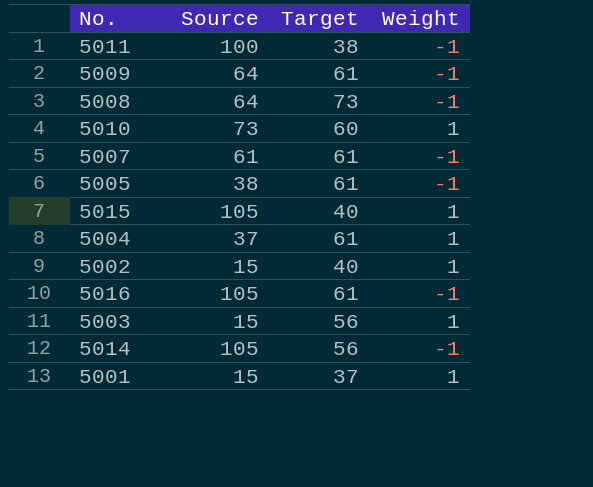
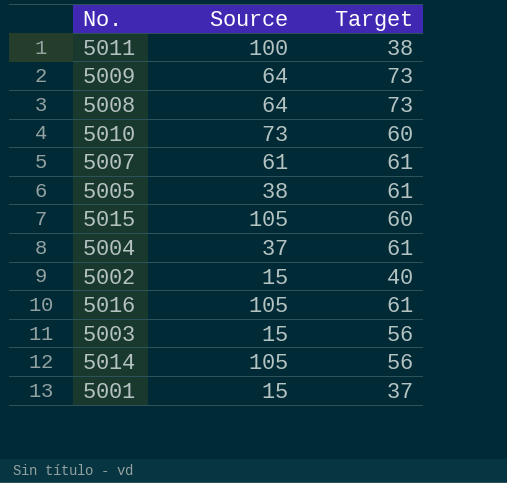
column Weight | position: 4 -> none
5009 | Target: 61 -> 73
5015 | Target: 40 -> 60

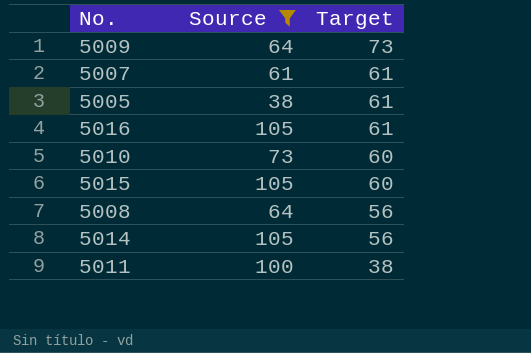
filter: none -> Source >= 38
row order: none -> Target descending
5008 | Target: 73 -> 56

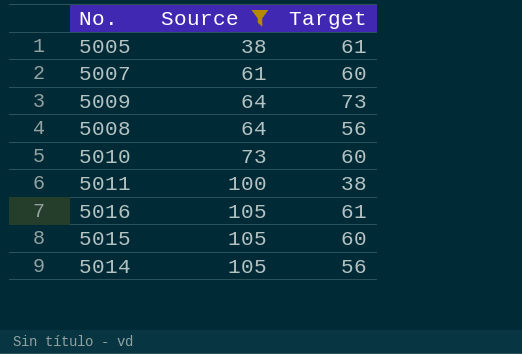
row order: Target descending -> Source ascending
5007 | Target: 61 -> 60

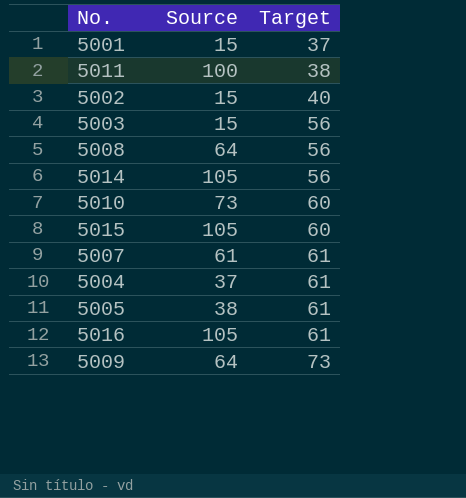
filter: Source >= 38 -> none
row order: Source ascending -> Target ascending
5007 | Target: 60 -> 61

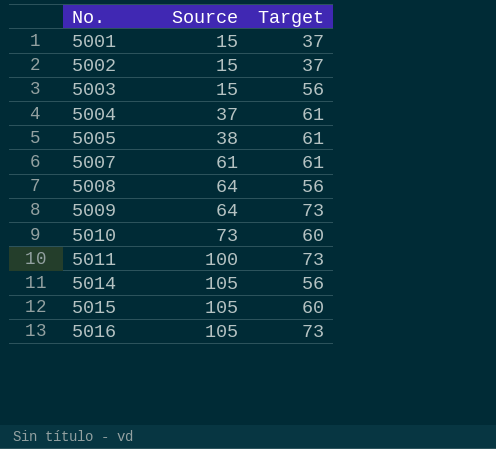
row order: Target ascending -> No. ascending
5002 | Target: 40 -> 37
5011 | Target: 38 -> 73
5016 | Target: 61 -> 73

